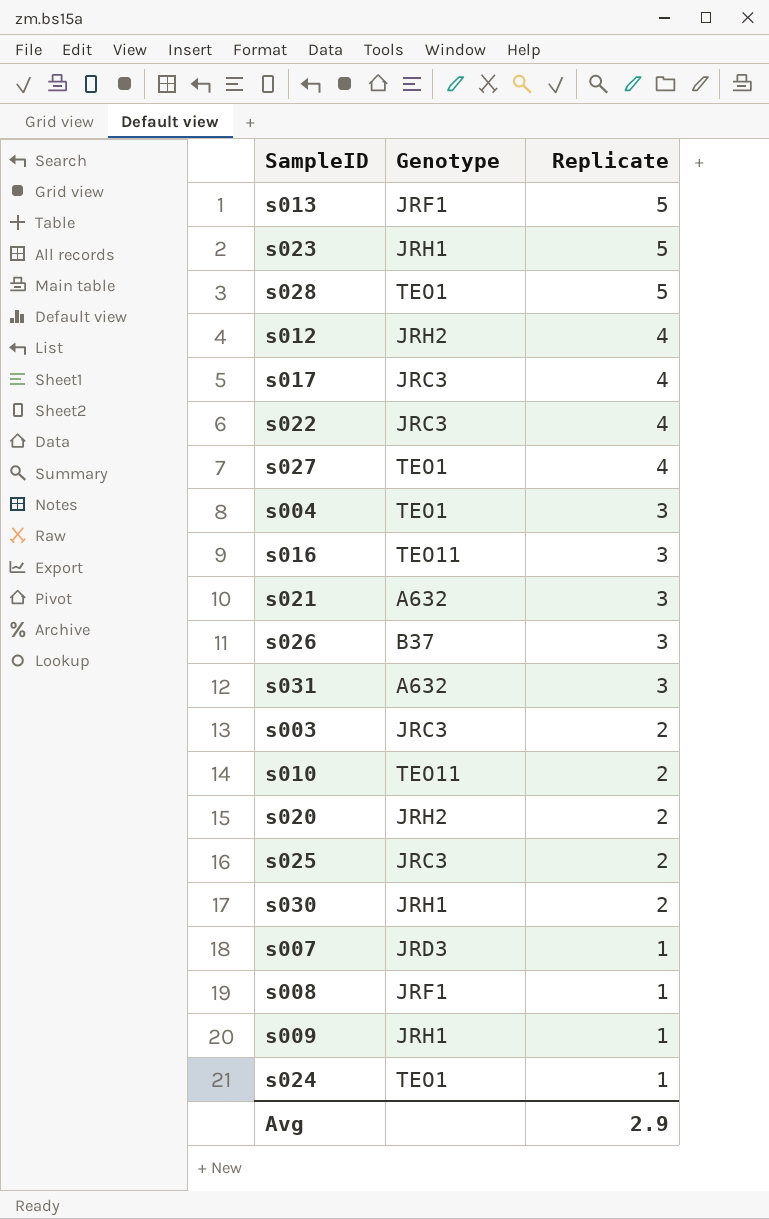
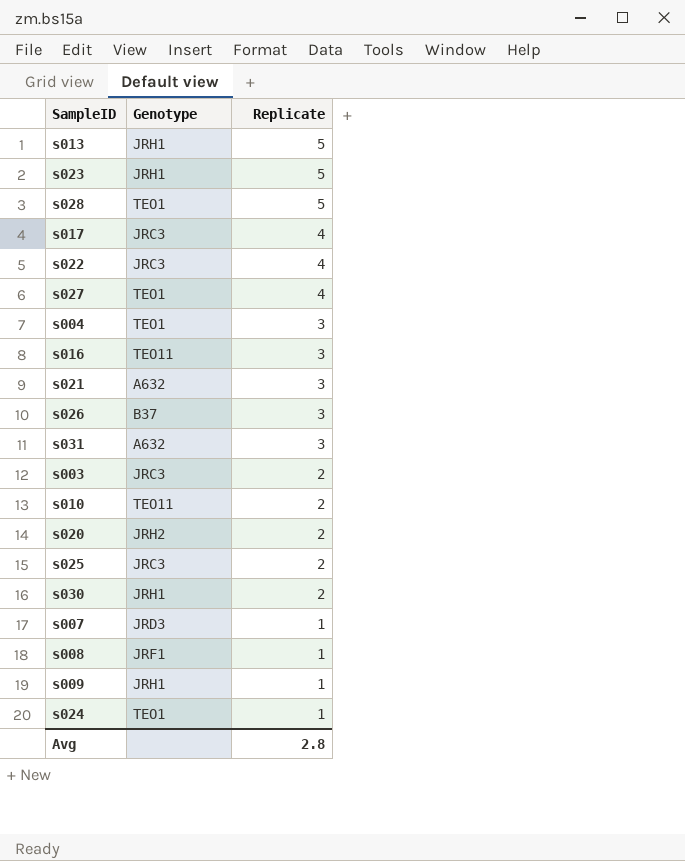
row s012: JRH2 | 4 -> none
s013 | Genotype: JRF1 -> JRH1
Avg | Replicate: 2.9 -> 2.8

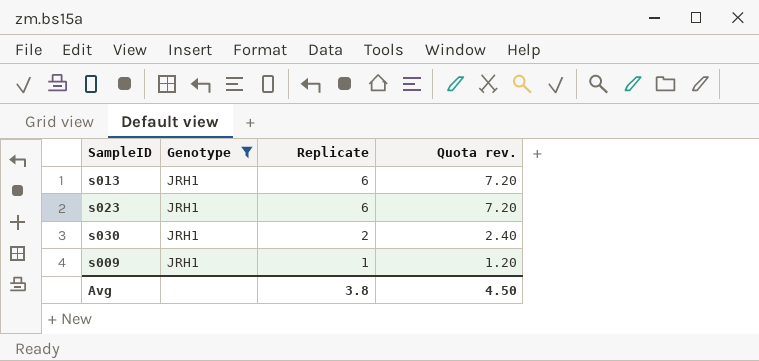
filter: none -> Genotype = JRH1
column Quota rev. | formula: none -> [Replicate] * 1.2
s013 | Replicate: 5 -> 6
s023 | Replicate: 5 -> 6
Avg | Replicate: 2.8 -> 3.8

